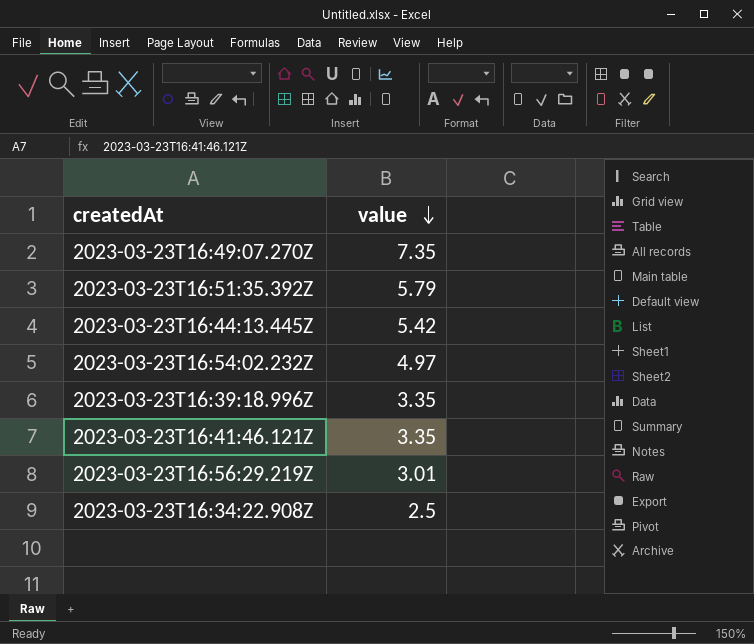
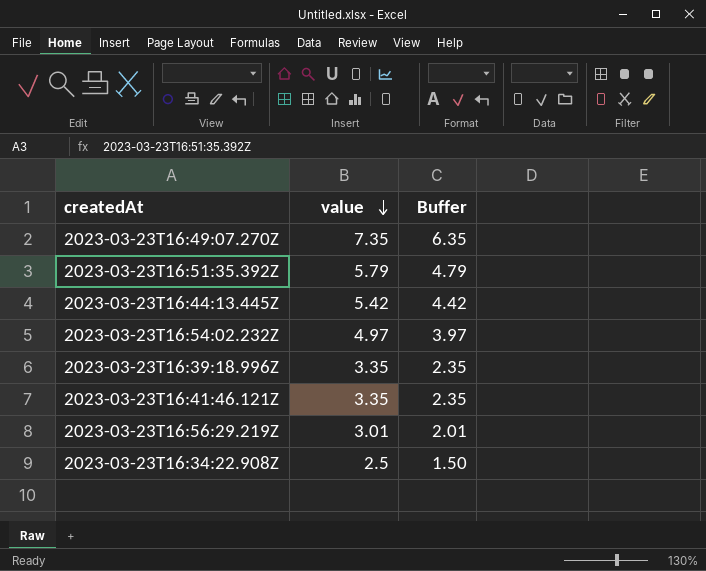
column Buffer | formula: none -> [value] - 1

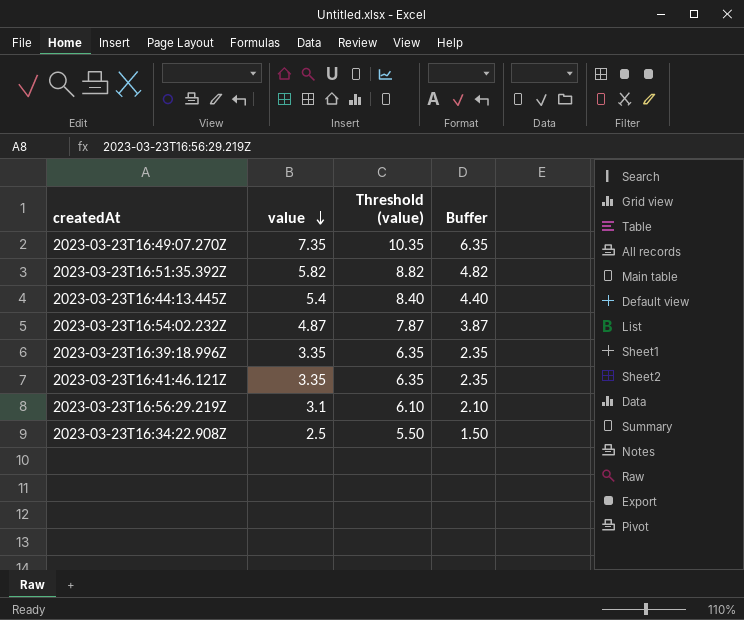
column Threshold (value) | formula: none -> [value] + 3
2023-03-23T16:51:35.392Z | value: 5.79 -> 5.82
2023-03-23T16:51:35.392Z | Buffer: 4.79 -> 4.82
2023-03-23T16:44:13.445Z | value: 5.42 -> 5.4
2023-03-23T16:44:13.445Z | Buffer: 4.42 -> 4.40
2023-03-23T16:54:02.232Z | value: 4.97 -> 4.87
2023-03-23T16:54:02.232Z | Buffer: 3.97 -> 3.87
2023-03-23T16:56:29.219Z | value: 3.01 -> 3.1
2023-03-23T16:56:29.219Z | Buffer: 2.01 -> 2.10

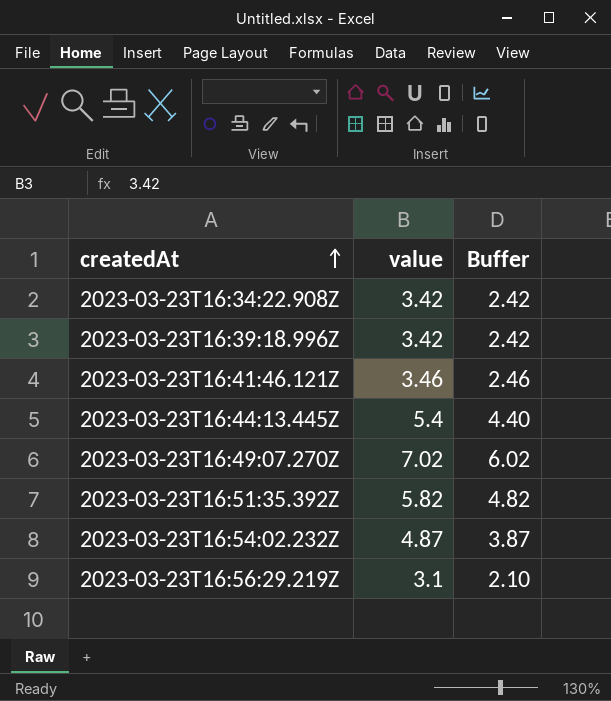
row order: value descending -> createdAt ascending
column Threshold (value) | formula: [value] + 3 -> none
2023-03-23T16:34:22.908Z | value: 2.5 -> 3.42
2023-03-23T16:34:22.908Z | Buffer: 1.50 -> 2.42
2023-03-23T16:39:18.996Z | value: 3.35 -> 3.42
2023-03-23T16:39:18.996Z | Buffer: 2.35 -> 2.42
2023-03-23T16:41:46.121Z | value: 3.35 -> 3.46
2023-03-23T16:41:46.121Z | Buffer: 2.35 -> 2.46
2023-03-23T16:49:07.270Z | value: 7.35 -> 7.02
2023-03-23T16:49:07.270Z | Buffer: 6.35 -> 6.02

